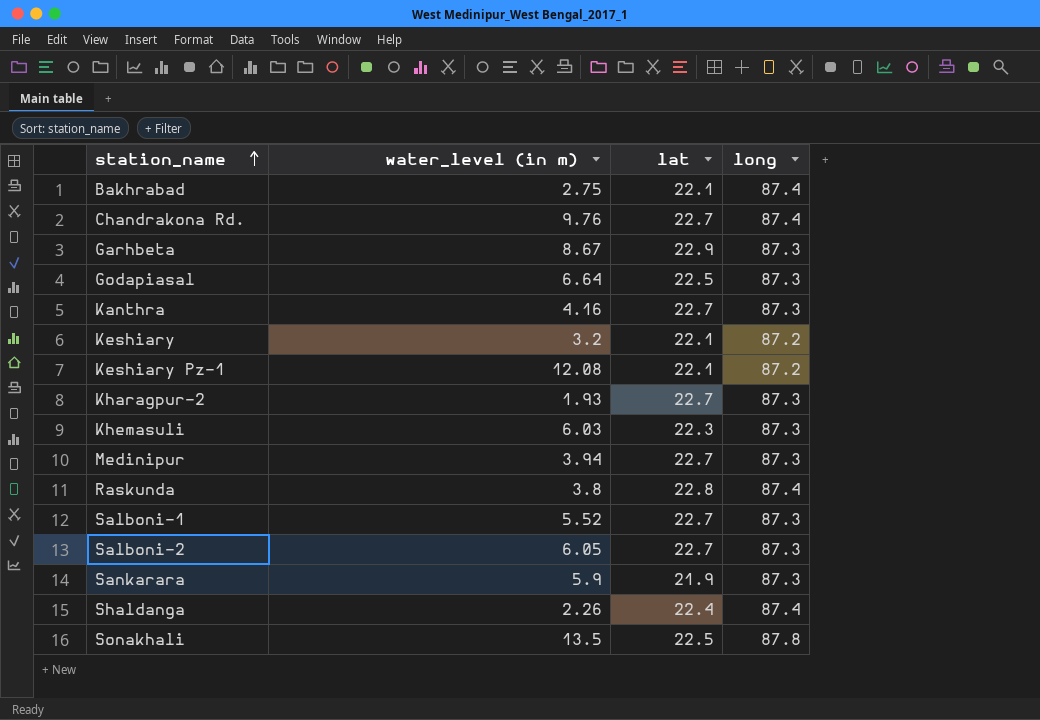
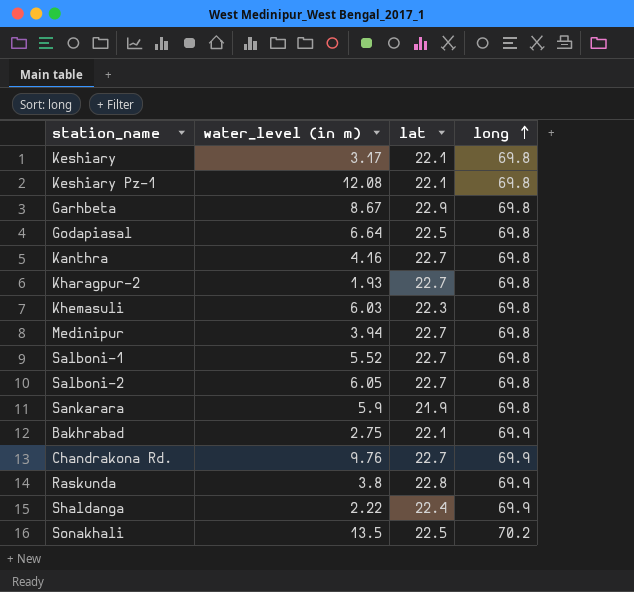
row order: station_name ascending -> long ascending
Keshiary | water_level (in m): 3.2 -> 3.17
Keshiary | long: 87.2 -> 69.8
Keshiary Pz-1 | long: 87.2 -> 69.8
Garhbeta | long: 87.3 -> 69.8
Godapiasal | long: 87.3 -> 69.8
Kanthra | long: 87.3 -> 69.8
Kharagpur-2 | long: 87.3 -> 69.8
Khemasuli | long: 87.3 -> 69.8
Medinipur | long: 87.3 -> 69.8
Salboni-1 | long: 87.3 -> 69.8
Salboni-2 | long: 87.3 -> 69.8
Sankarara | long: 87.3 -> 69.8
Bakhrabad | long: 87.4 -> 69.9
Chandrakona Rd. | long: 87.4 -> 69.9
Raskunda | long: 87.4 -> 69.9
Shaldanga | water_level (in m): 2.26 -> 2.22
Shaldanga | long: 87.4 -> 69.9
Sonakhali | long: 87.8 -> 70.2

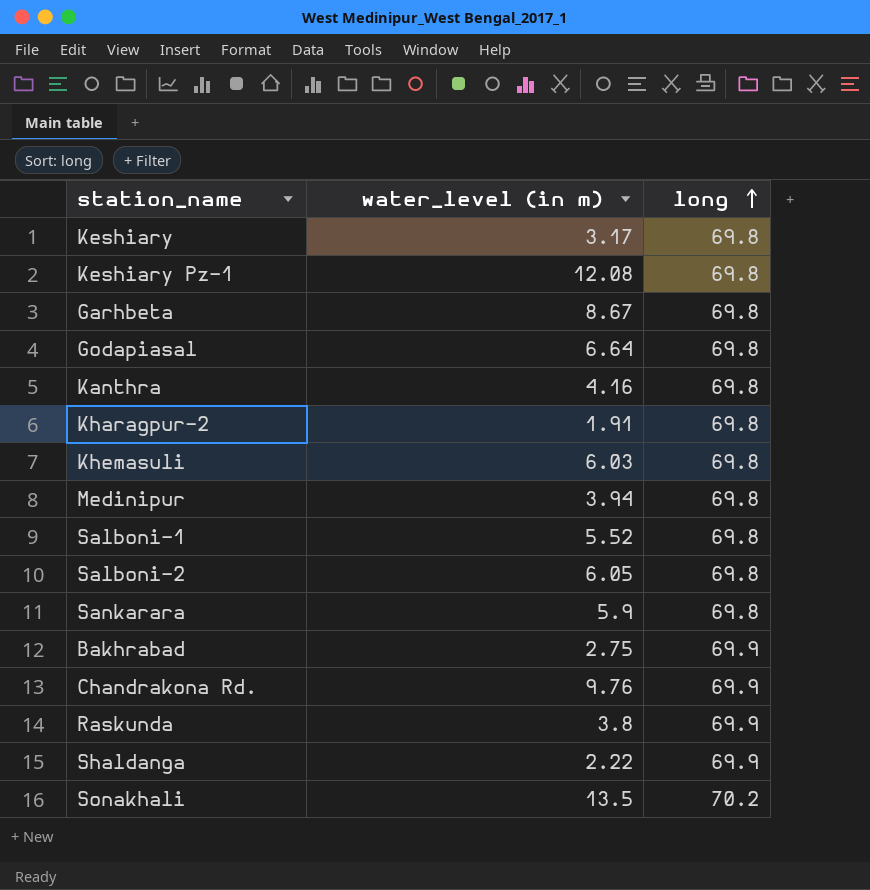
column lat | position: 3 -> none
Kharagpur-2 | water_level (in m): 1.93 -> 1.91

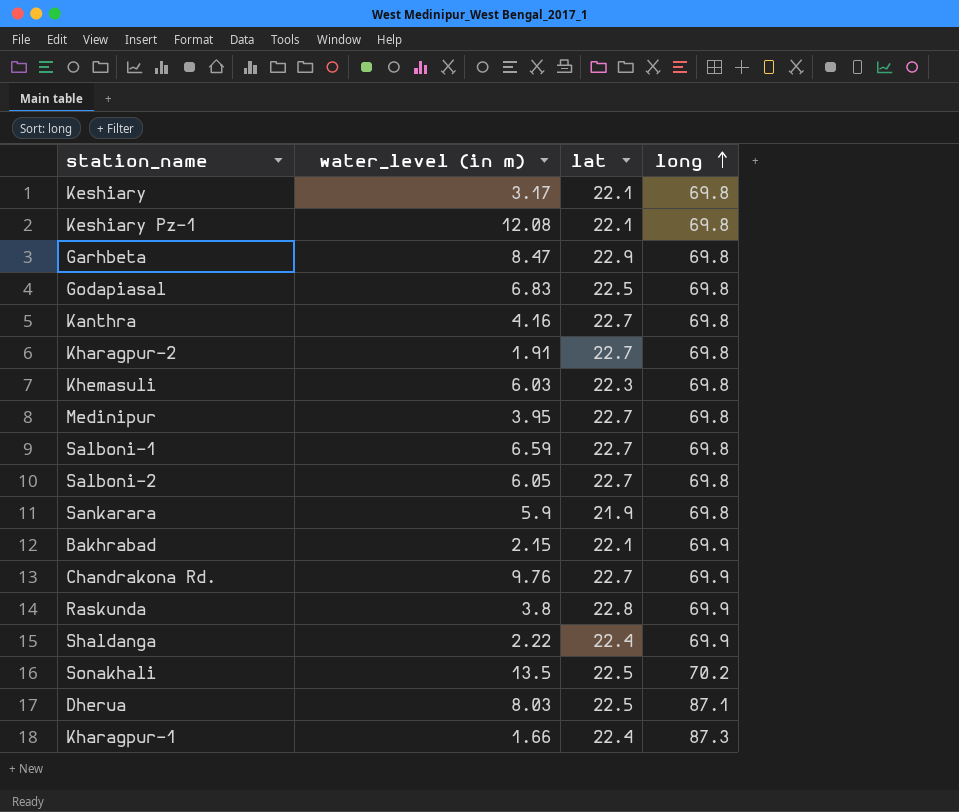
column lat | position: none -> 3
Garhbeta | water_level (in m): 8.67 -> 8.47
Godapiasal | water_level (in m): 6.64 -> 6.83
Medinipur | water_level (in m): 3.94 -> 3.95
Salboni-1 | water_level (in m): 5.52 -> 6.59
Bakhrabad | water_level (in m): 2.75 -> 2.15
row Dherua: none -> 8.03 | 22.5 | 87.1
row Kharagpur-1: none -> 1.66 | 22.4 | 87.3

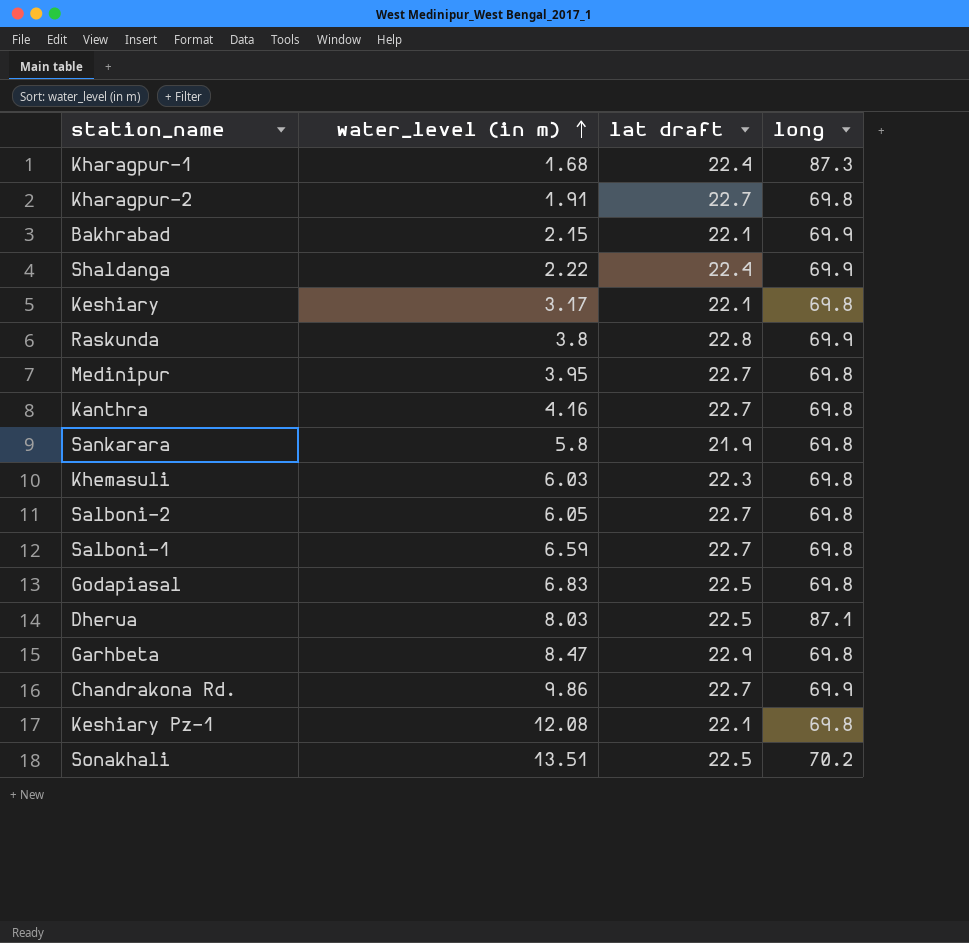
row order: long ascending -> water_level (in m) ascending
column name: lat -> lat draft
Kharagpur-1 | water_level (in m): 1.66 -> 1.68
Sankarara | water_level (in m): 5.9 -> 5.8
Chandrakona Rd. | water_level (in m): 9.76 -> 9.86
Sonakhali | water_level (in m): 13.5 -> 13.51

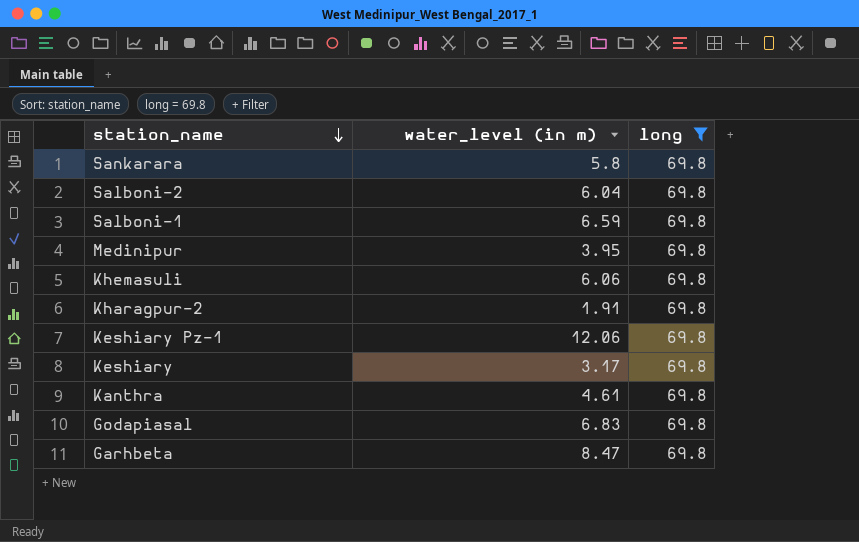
filter: none -> long = 69.8
row order: water_level (in m) ascending -> station_name descending
column lat draft | position: 3 -> none
Salboni-2 | water_level (in m): 6.05 -> 6.04
Khemasuli | water_level (in m): 6.03 -> 6.06
Keshiary Pz-1 | water_level (in m): 12.08 -> 12.06
Kanthra | water_level (in m): 4.16 -> 4.61

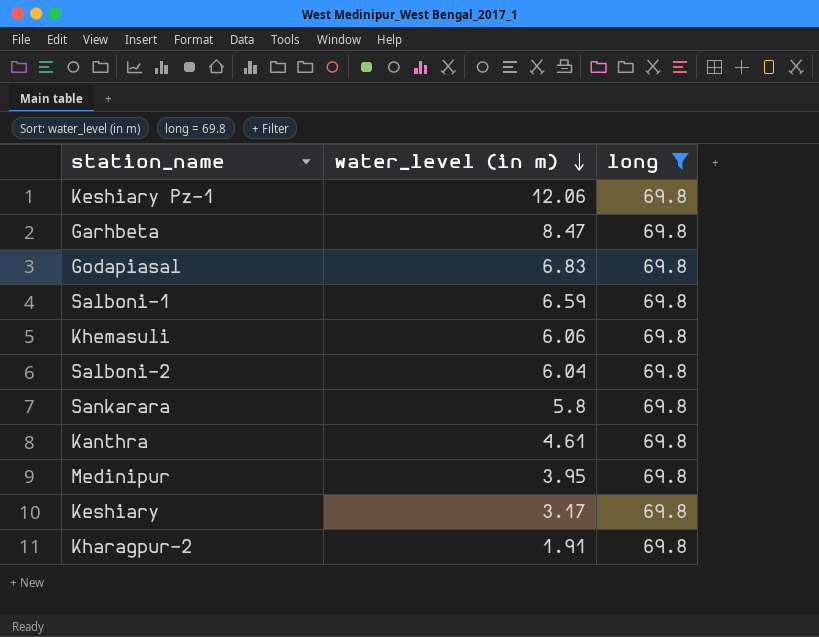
row order: station_name descending -> water_level (in m) descending

